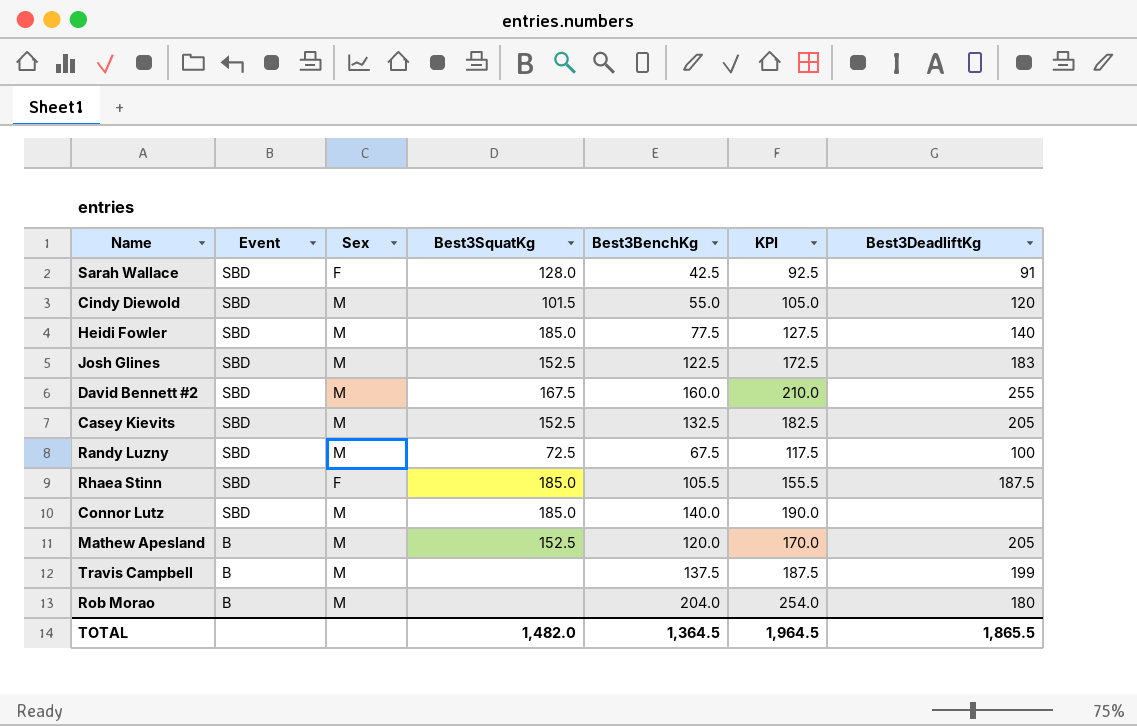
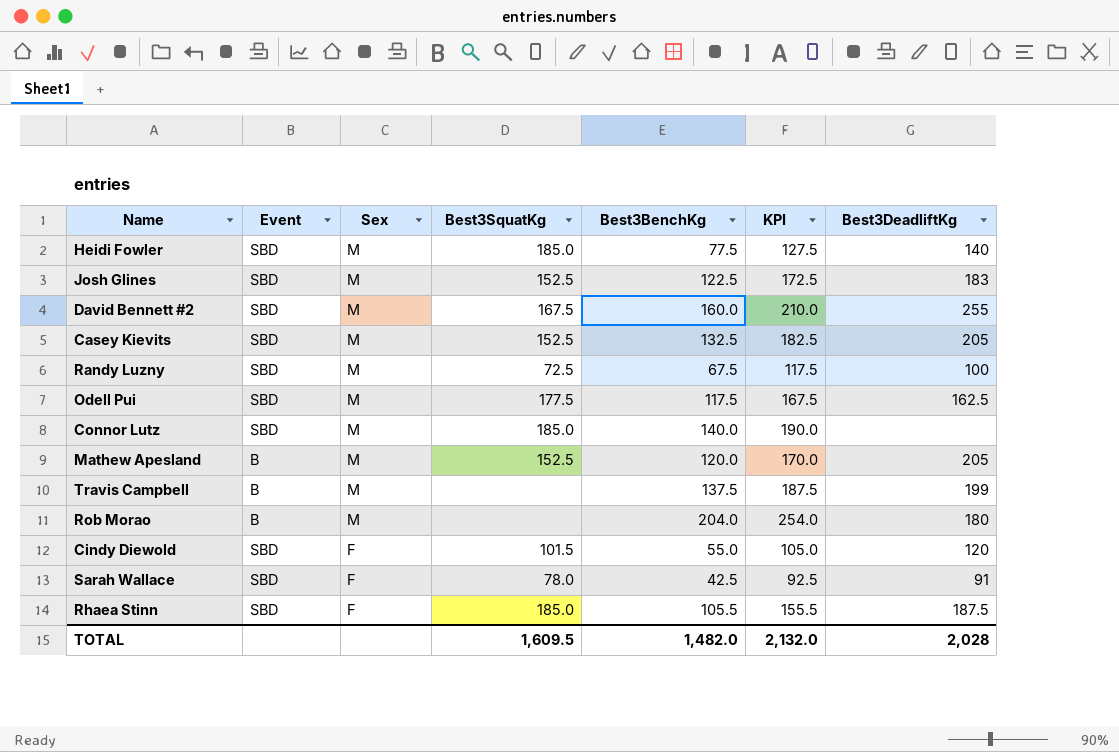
row order: Event descending -> Sex descending
row Odell Pui: none -> SBD | M | 177.5 | 117.5 | 167.5 | 162.5
Cindy Diewold | Sex: M -> F
Sarah Wallace | Best3SquatKg: 128.0 -> 78.0
TOTAL | Best3SquatKg: 1,482.0 -> 1,609.5
TOTAL | Best3BenchKg: 1,364.5 -> 1,482.0
TOTAL | KPI: 1,964.5 -> 2,132.0
TOTAL | Best3DeadliftKg: 1,865.5 -> 2,028

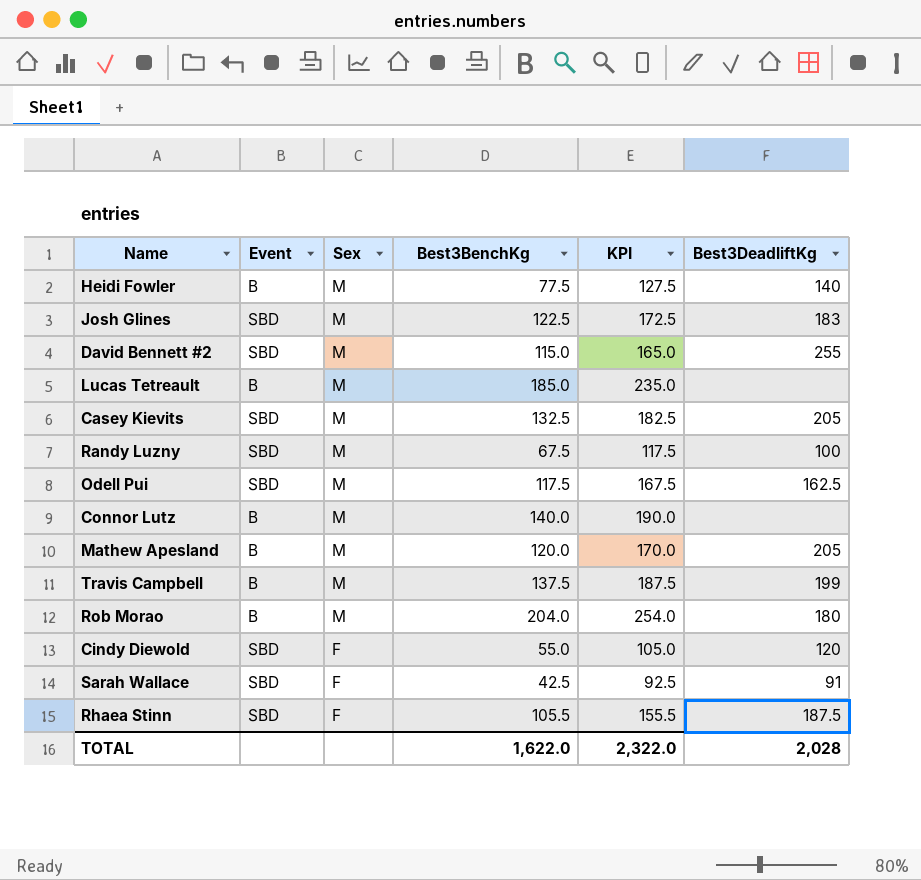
column Best3SquatKg | position: 4 -> none
Heidi Fowler | Event: SBD -> B
David Bennett #2 | Best3BenchKg: 160.0 -> 115.0
David Bennett #2 | KPI: 210.0 -> 165.0
row Lucas Tetreault: none -> B | M | 185.0 | 235.0 | none
Connor Lutz | Event: SBD -> B
TOTAL | Best3BenchKg: 1,482.0 -> 1,622.0
TOTAL | KPI: 2,132.0 -> 2,322.0

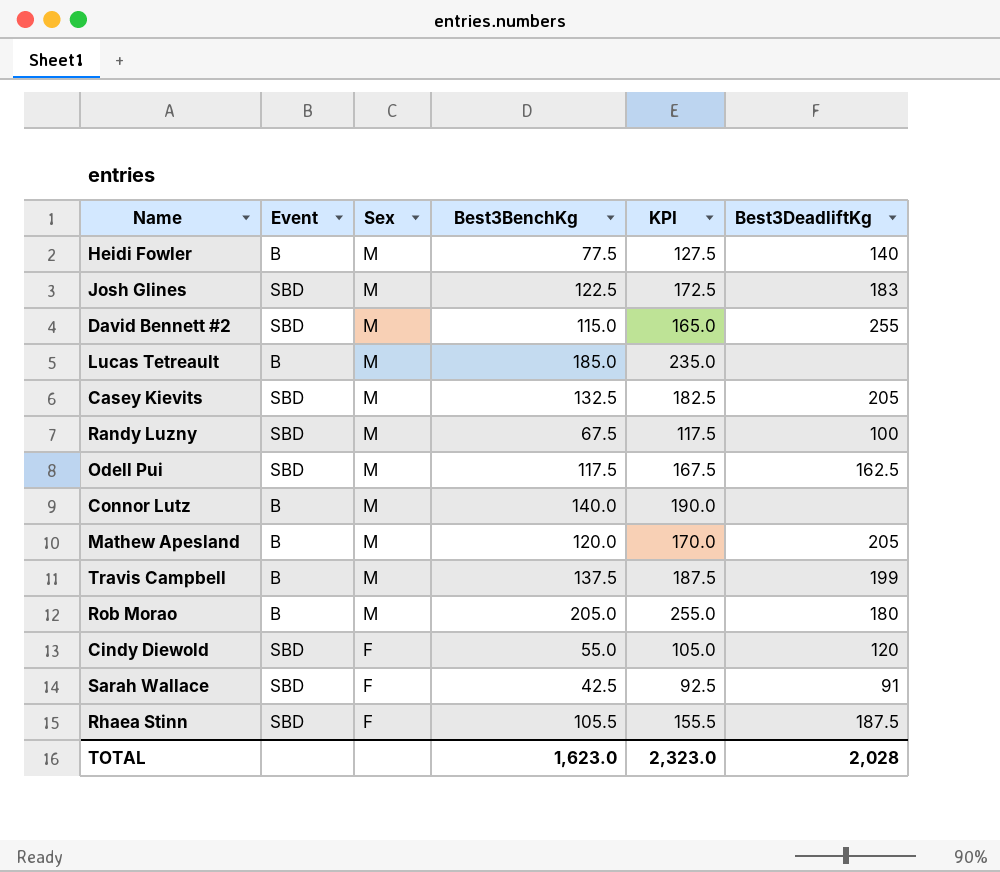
Rob Morao | Best3BenchKg: 204.0 -> 205.0
Rob Morao | KPI: 254.0 -> 255.0
TOTAL | Best3BenchKg: 1,622.0 -> 1,623.0
TOTAL | KPI: 2,322.0 -> 2,323.0

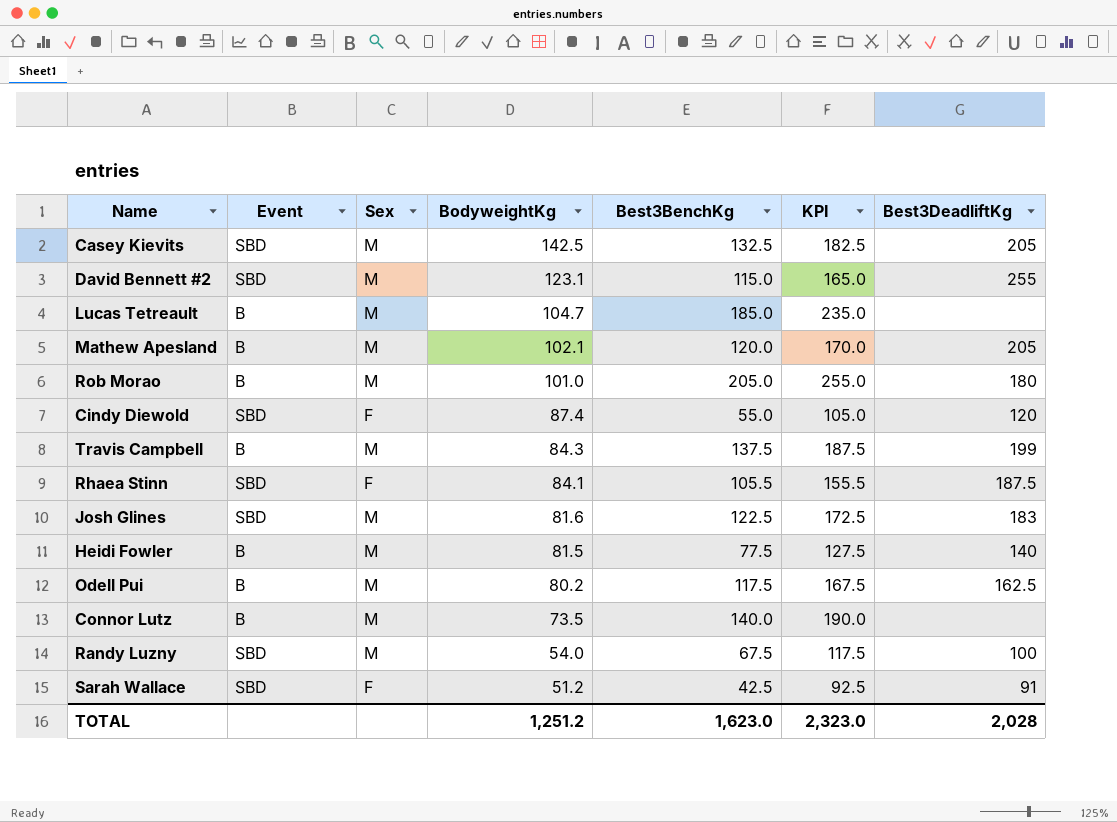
row order: Sex descending -> BodyweightKg descending
column BodyweightKg | position: none -> 4
Odell Pui | Event: SBD -> B

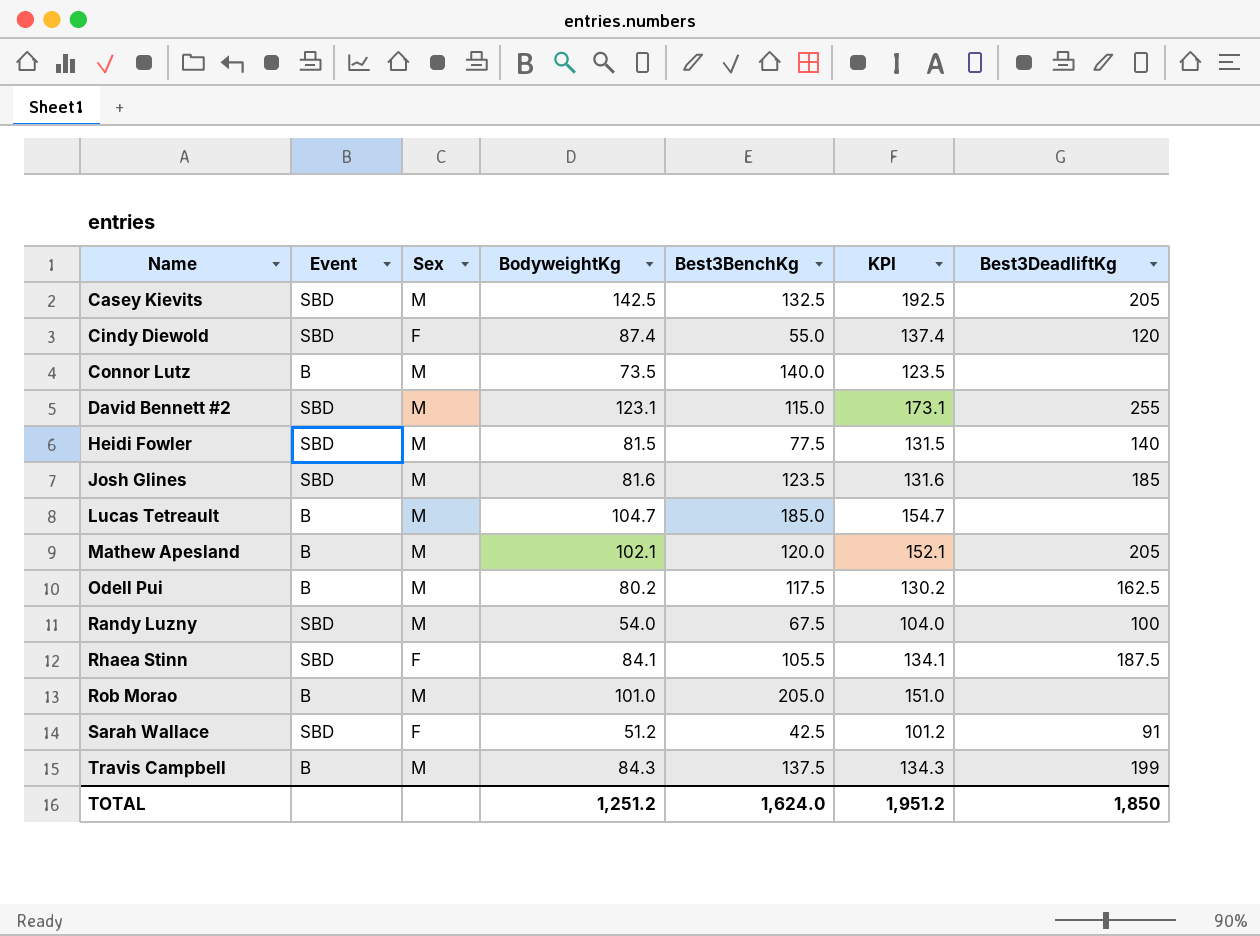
row order: BodyweightKg descending -> Name ascending
column KPI | formula: [Best3BenchKg] + 50 -> [BodyweightKg] + 50
Heidi Fowler | Event: B -> SBD
Josh Glines | Best3BenchKg: 122.5 -> 123.5
Josh Glines | Best3DeadliftKg: 183 -> 185
Rob Morao | Best3DeadliftKg: 180 -> none
TOTAL | Best3BenchKg: 1,623.0 -> 1,624.0
TOTAL | KPI: 2,323.0 -> 1,951.2
TOTAL | Best3DeadliftKg: 2,028 -> 1,850

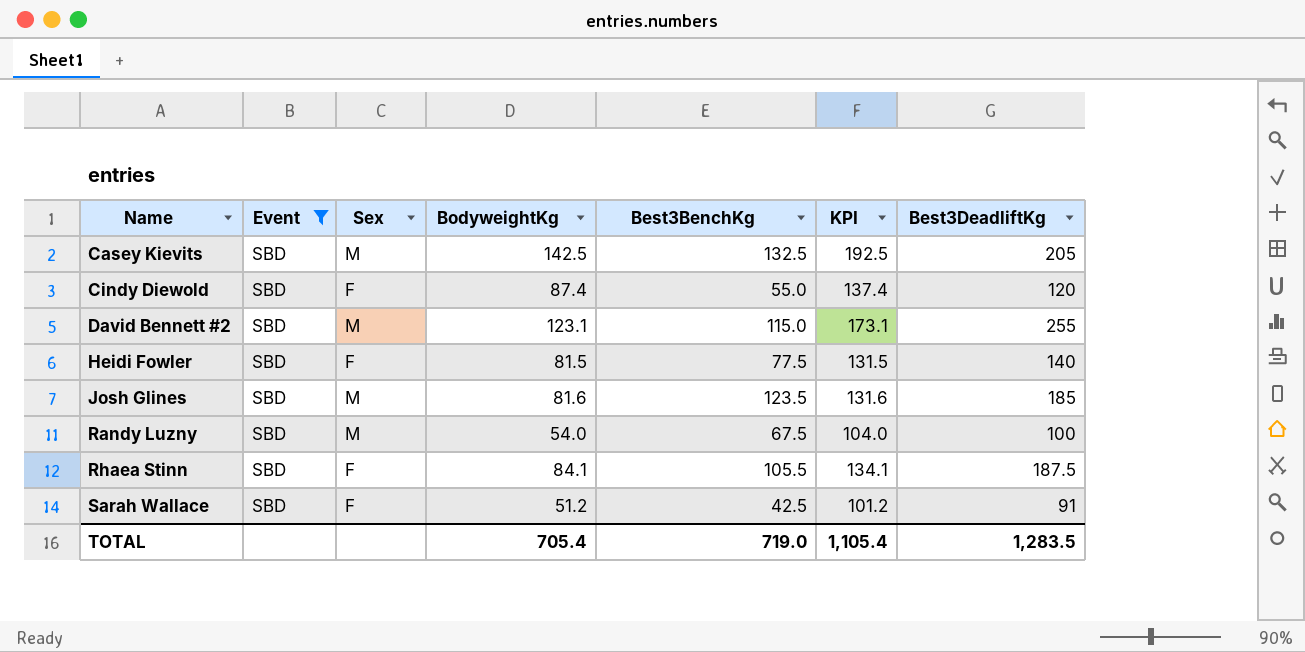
filter: none -> Event = SBD
Heidi Fowler | Sex: M -> F
TOTAL | BodyweightKg: 1,251.2 -> 705.4
TOTAL | Best3BenchKg: 1,624.0 -> 719.0
TOTAL | KPI: 1,951.2 -> 1,105.4
TOTAL | Best3DeadliftKg: 1,850 -> 1,283.5

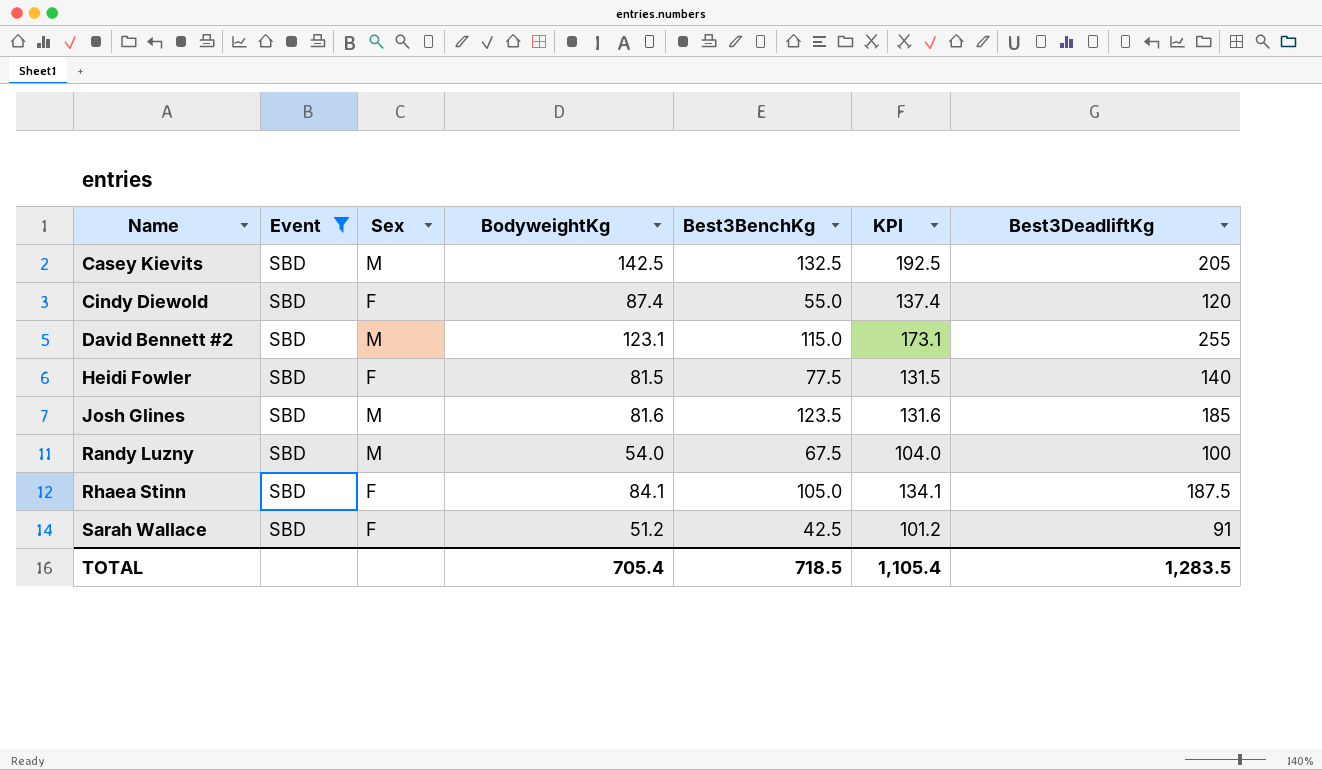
Rhaea Stinn | Best3BenchKg: 105.5 -> 105.0
TOTAL | Best3BenchKg: 719.0 -> 718.5

